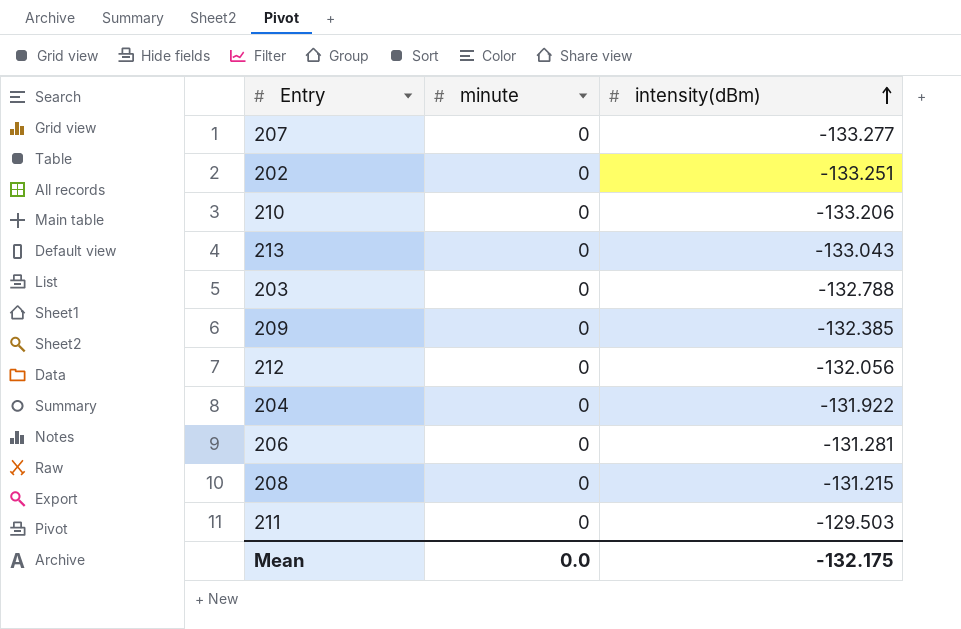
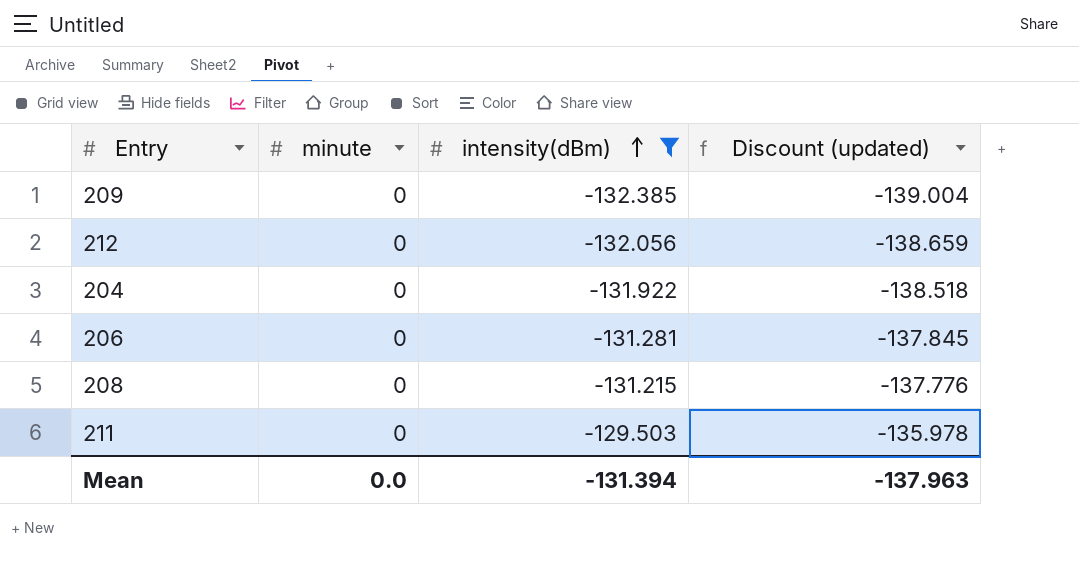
filter: none -> intensity(dBm) >= -132.385
column Discount (updated) | formula: none -> [intensity(dBm)] * 1.05
Mean | intensity(dBm): -132.175 -> -131.394

